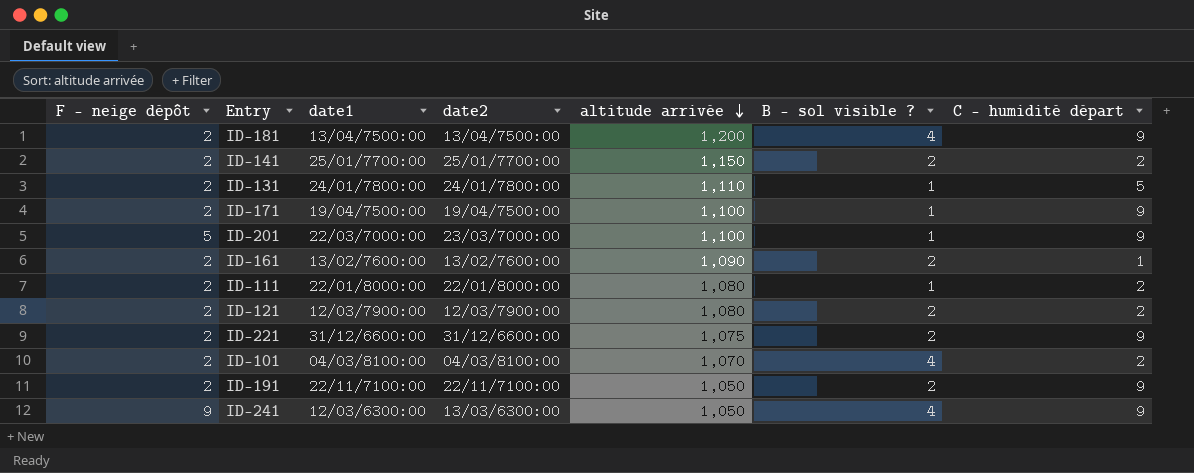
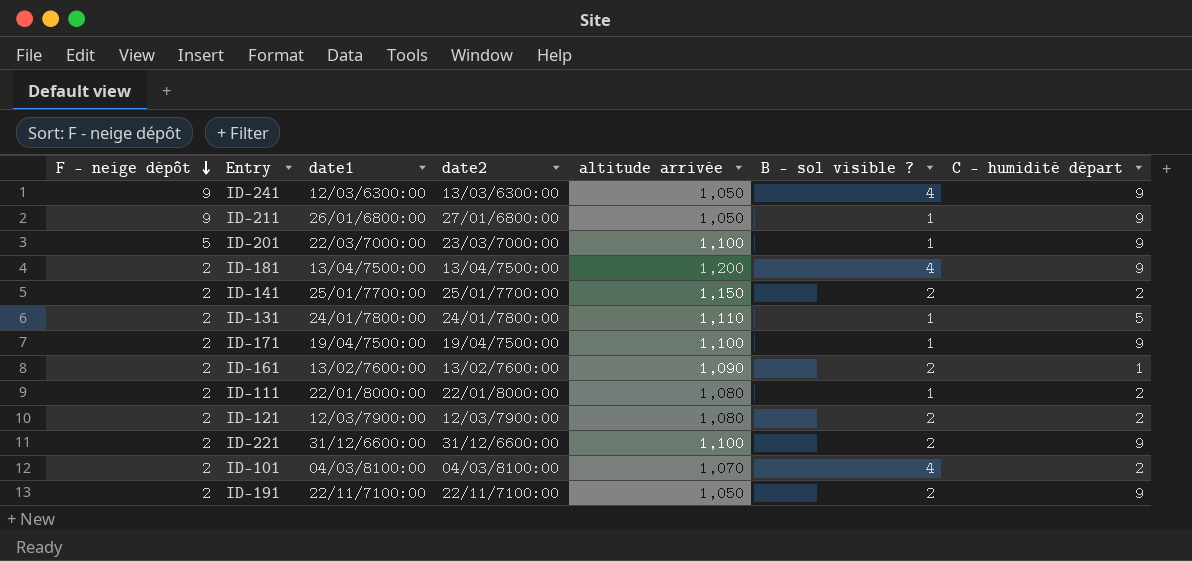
row order: altitude arrivée descending -> F - neige dépôt descending
row ID-211: none -> 9 | 26/01/6800:00 | 27/01/6800:00 | 1,050 | 1 | 9
ID-221 | altitude arrivée: 1,075 -> 1,100

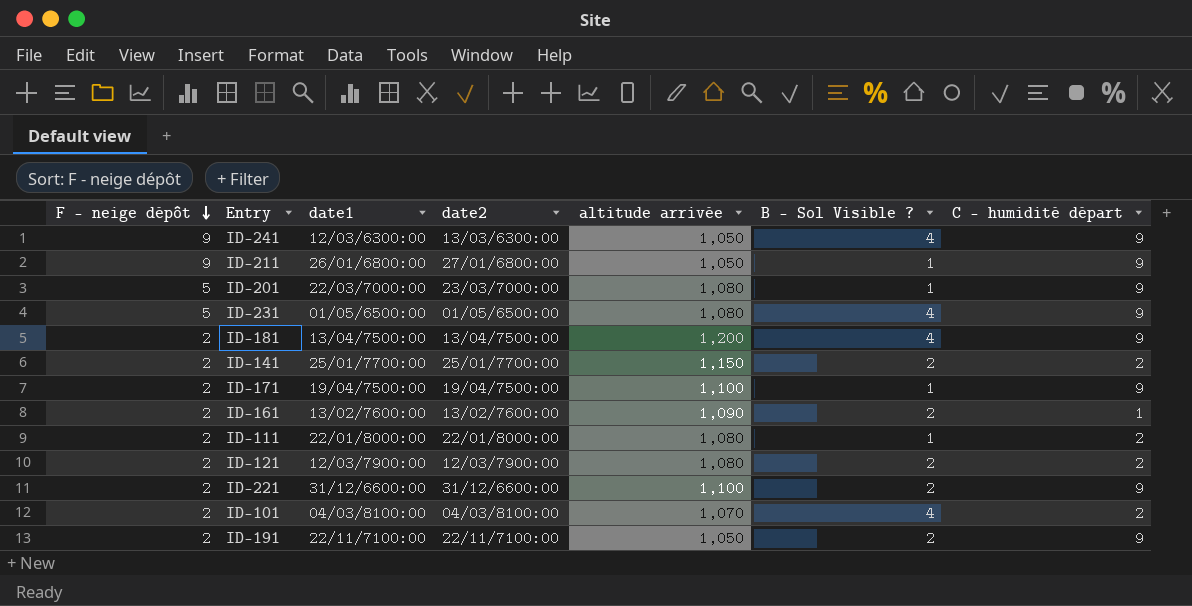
column name: B - sol visible ? -> B - Sol Visible ?
row ID-131: 2 | 24/01/7800:00 | 24/01/7800:00 | 1,110 | 1 | 5 -> none
ID-201 | altitude arrivée: 1,100 -> 1,080
row ID-231: none -> 5 | 01/05/6500:00 | 01/05/6500:00 | 1,080 | 4 | 9

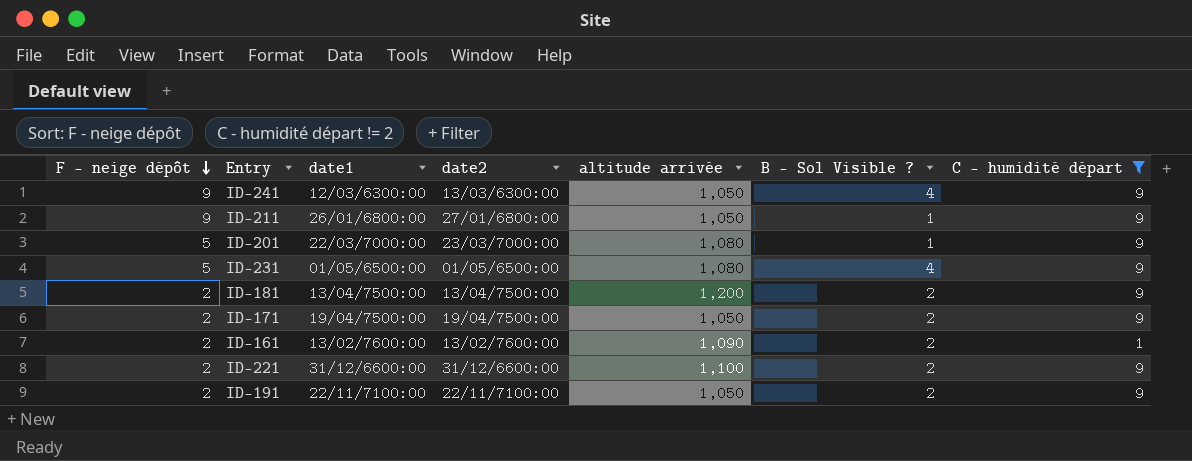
filter: none -> C - humidité départ != 2
ID-181 | B - Sol Visible ?: 4 -> 2
ID-171 | altitude arrivée: 1,100 -> 1,050
ID-171 | B - Sol Visible ?: 1 -> 2

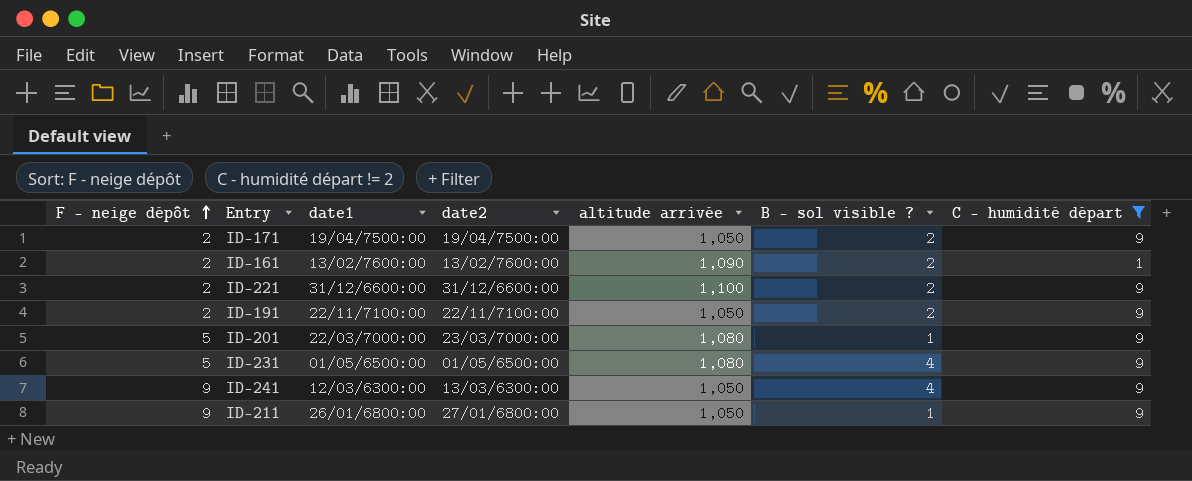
row order: F - neige dépôt descending -> F - neige dépôt ascending
column name: B - Sol Visible ? -> B - sol visible ?
row ID-181: 2 | 13/04/7500:00 | 13/04/7500:00 | 1,200 | 2 | 9 -> none

